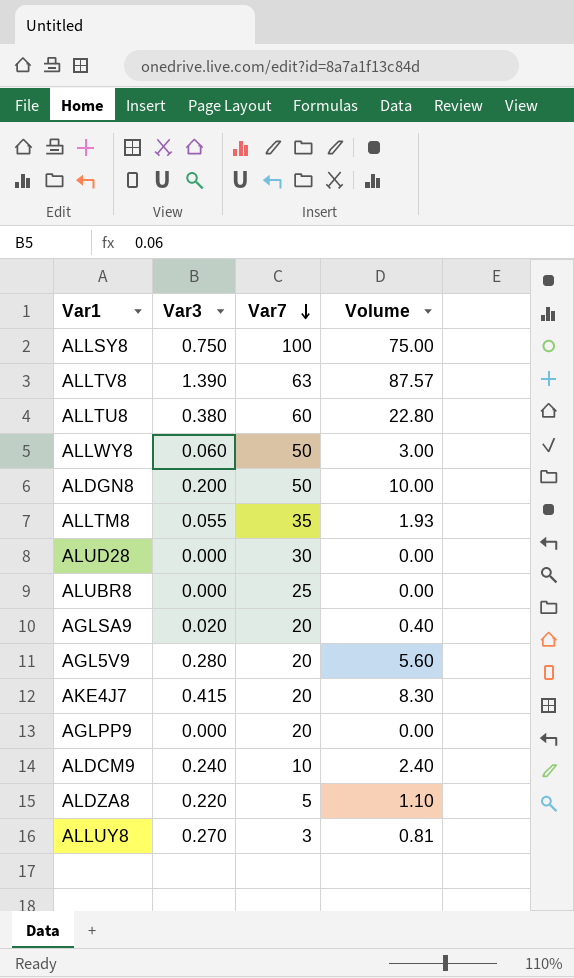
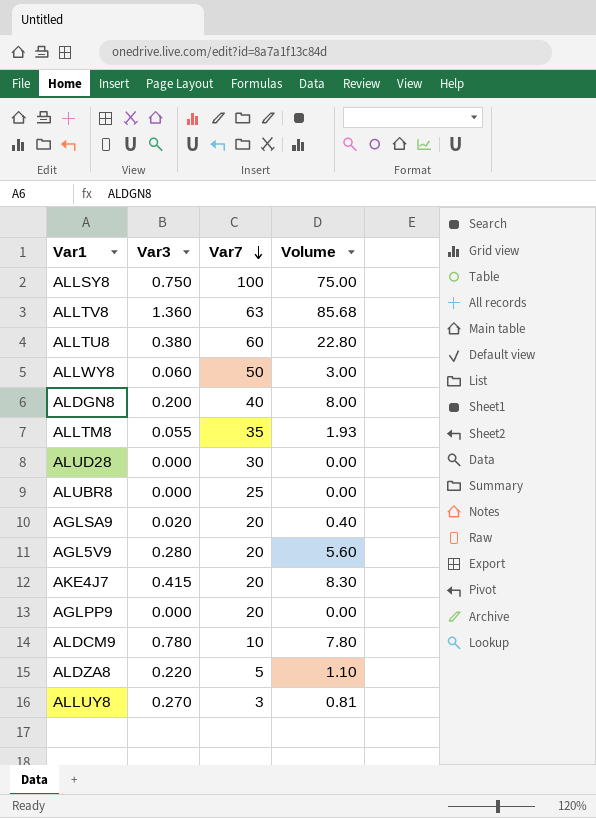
ALLTV8 | Var3: 1.390 -> 1.360
ALLTV8 | Volume: 87.57 -> 85.68
ALDGN8 | Var7: 50 -> 40
ALDGN8 | Volume: 10.00 -> 8.00
ALDCM9 | Var3: 0.240 -> 0.780
ALDCM9 | Volume: 2.40 -> 7.80

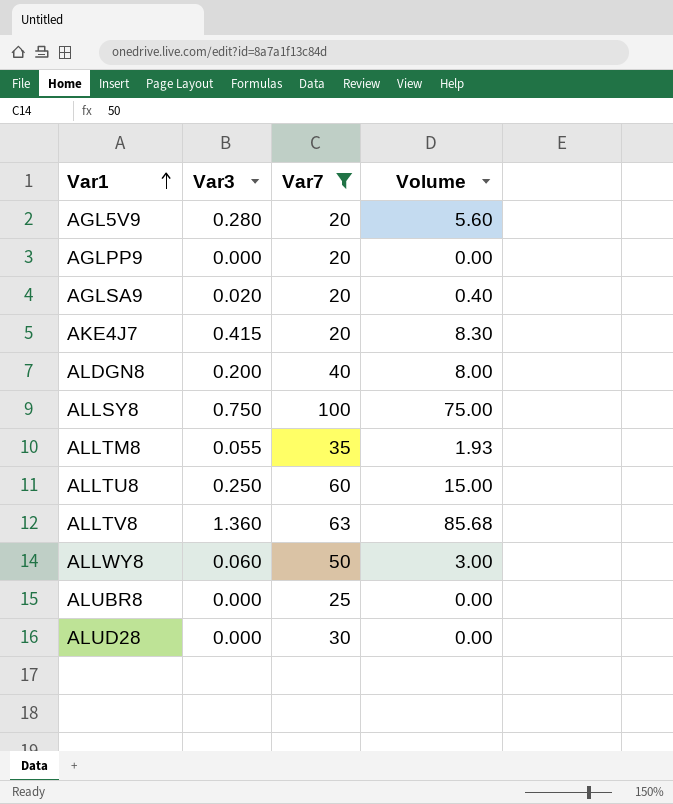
filter: none -> Var7 >= 20
row order: Var7 descending -> Var1 ascending
ALLTU8 | Var3: 0.380 -> 0.250
ALLTU8 | Volume: 22.80 -> 15.00

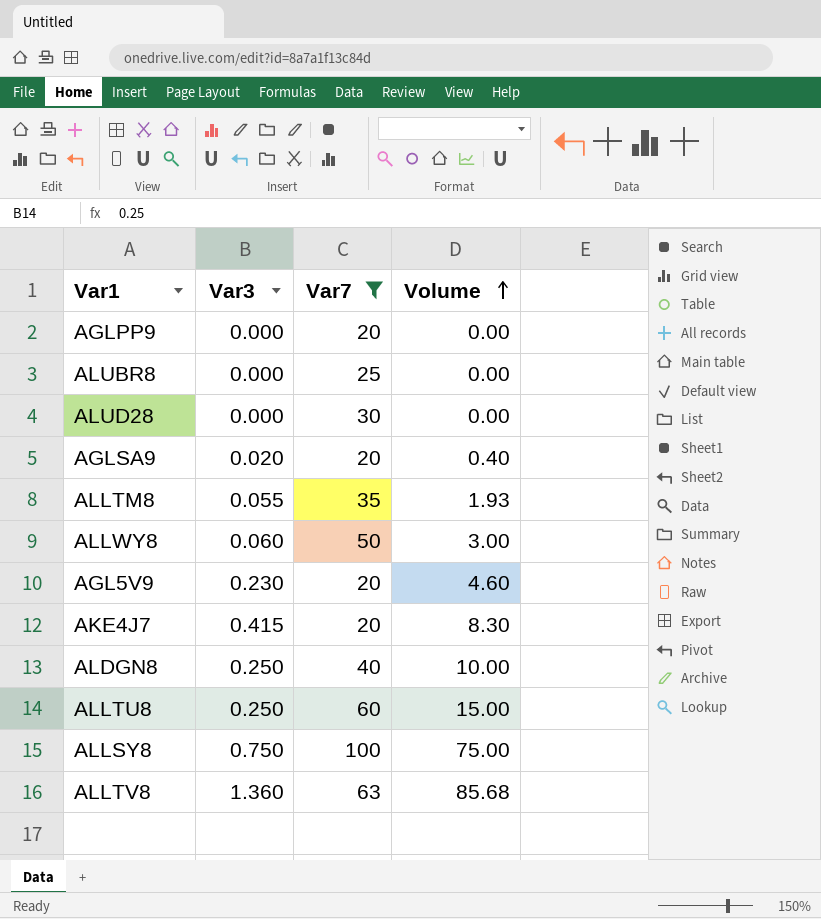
row order: Var1 ascending -> Volume ascending
AGL5V9 | Var3: 0.280 -> 0.230
AGL5V9 | Volume: 5.60 -> 4.60
ALDGN8 | Var3: 0.200 -> 0.250
ALDGN8 | Volume: 8.00 -> 10.00

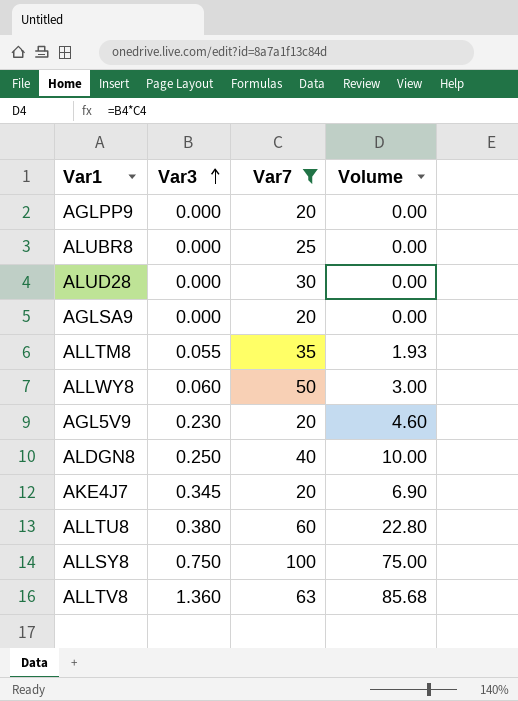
row order: Volume ascending -> Var3 ascending
AGLSA9 | Var3: 0.020 -> 0.000
AGLSA9 | Volume: 0.40 -> 0.00
AKE4J7 | Var3: 0.415 -> 0.345
AKE4J7 | Volume: 8.30 -> 6.90
ALLTU8 | Var3: 0.250 -> 0.380
ALLTU8 | Volume: 15.00 -> 22.80

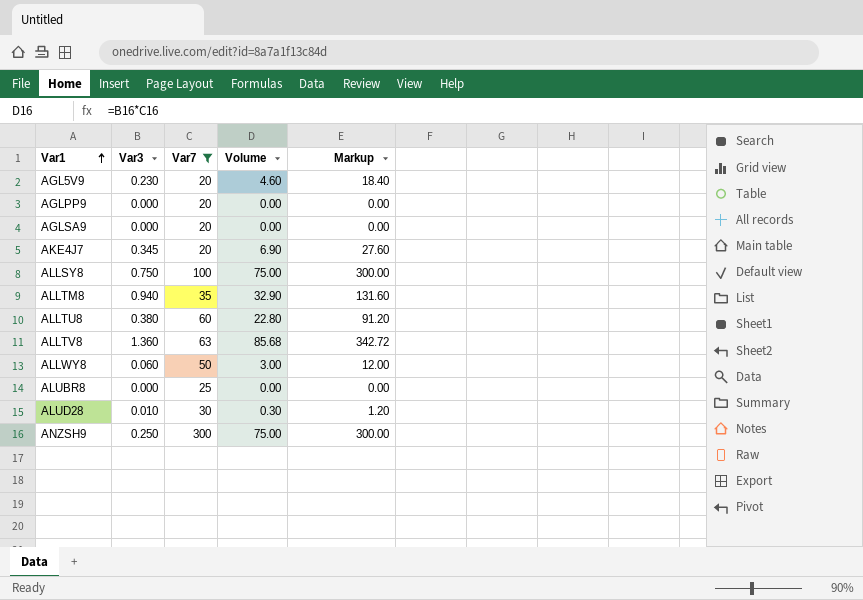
row order: Var3 ascending -> Var1 ascending
column Markup | formula: none -> [Volume] * 4
row ALDGN8: 0.250 | 40 | 10.00 -> none
ALLTM8 | Var3: 0.055 -> 0.940
ALLTM8 | Volume: 1.93 -> 32.90
ALUD28 | Var3: 0.000 -> 0.010
ALUD28 | Volume: 0.00 -> 0.30
row ANZSH9: none -> 0.250 | 300 | 75.00 | 300.00

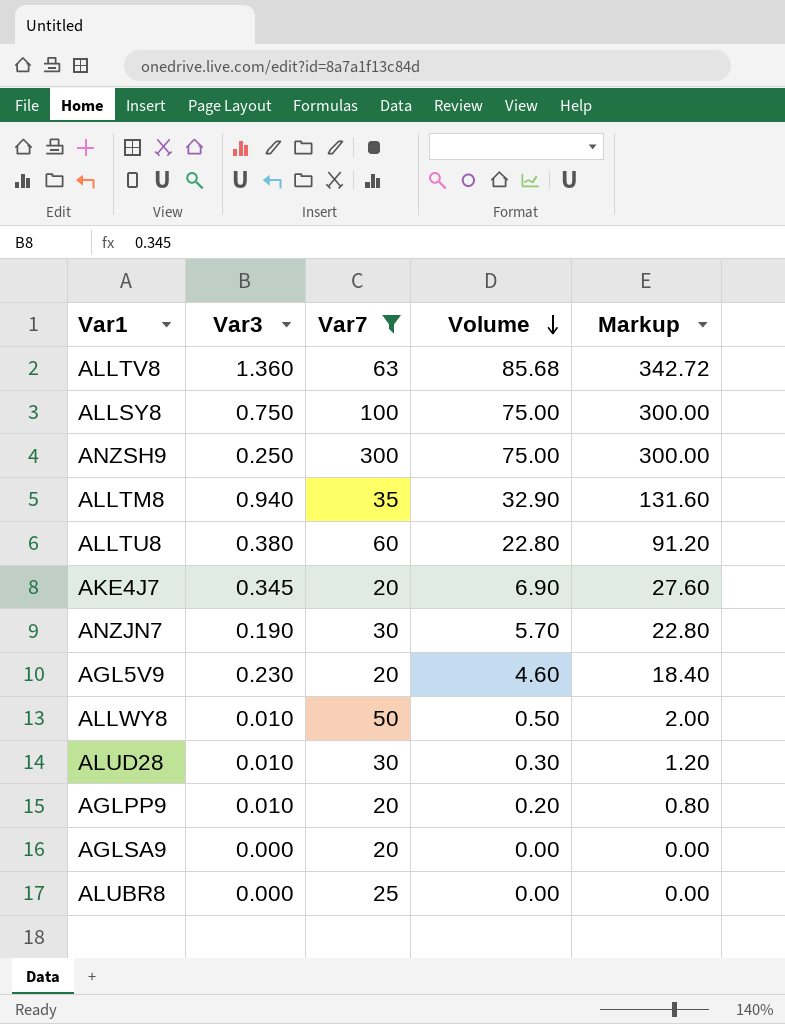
row order: Var1 ascending -> Volume descending
row ANZJN7: none -> 0.190 | 30 | 5.70 | 22.80
ALLWY8 | Var3: 0.060 -> 0.010
ALLWY8 | Volume: 3.00 -> 0.50
ALLWY8 | Markup: 12.00 -> 2.00
AGLPP9 | Var3: 0.000 -> 0.010
AGLPP9 | Volume: 0.00 -> 0.20
AGLPP9 | Markup: 0.00 -> 0.80

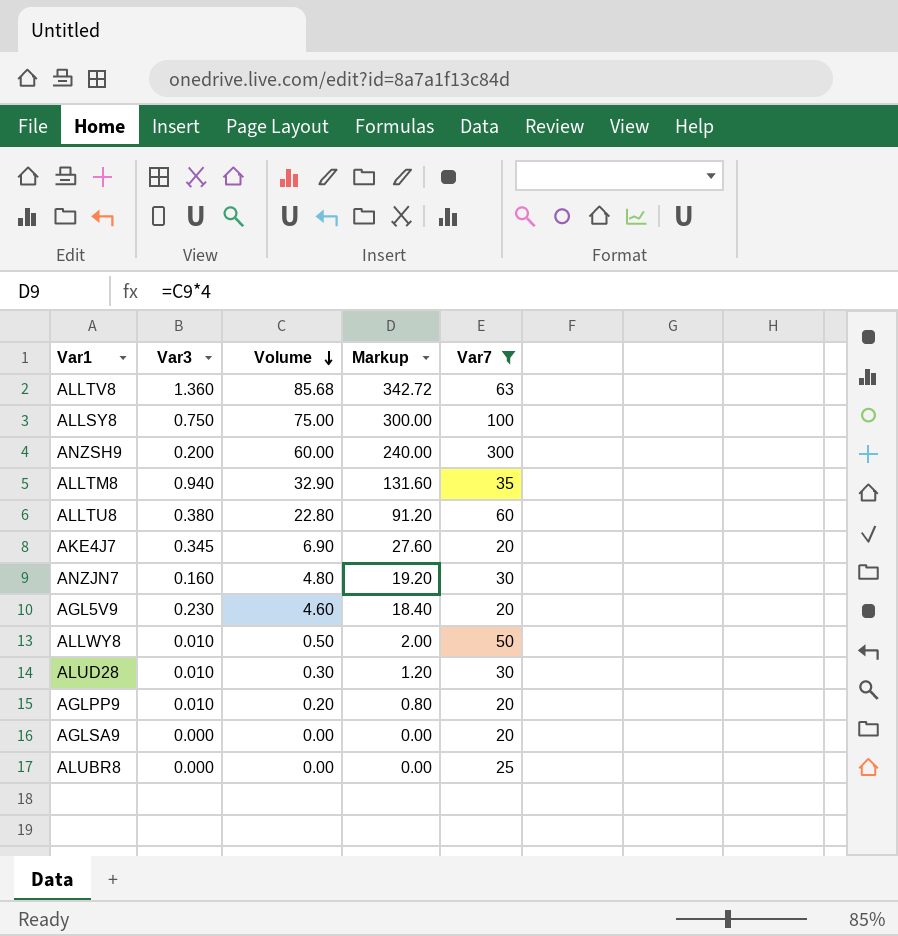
column Var7 | position: 3 -> 5
ANZSH9 | Var3: 0.250 -> 0.200
ANZSH9 | Volume: 75.00 -> 60.00
ANZSH9 | Markup: 300.00 -> 240.00
ANZJN7 | Var3: 0.190 -> 0.160
ANZJN7 | Volume: 5.70 -> 4.80
ANZJN7 | Markup: 22.80 -> 19.20

